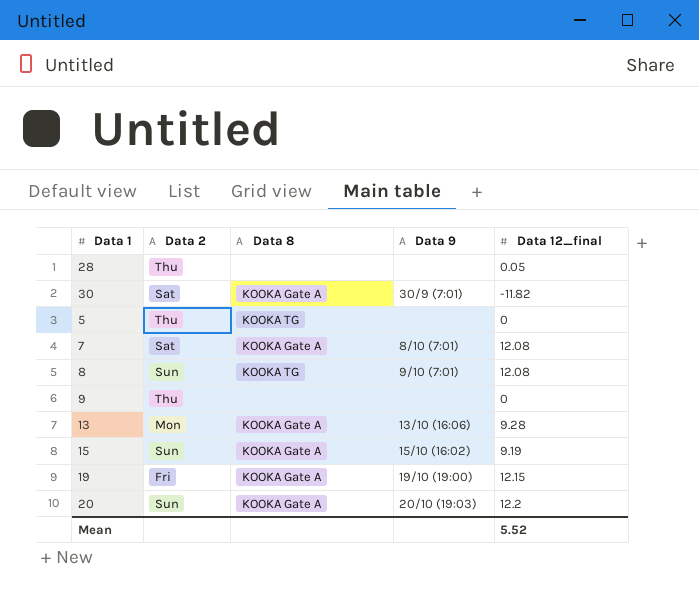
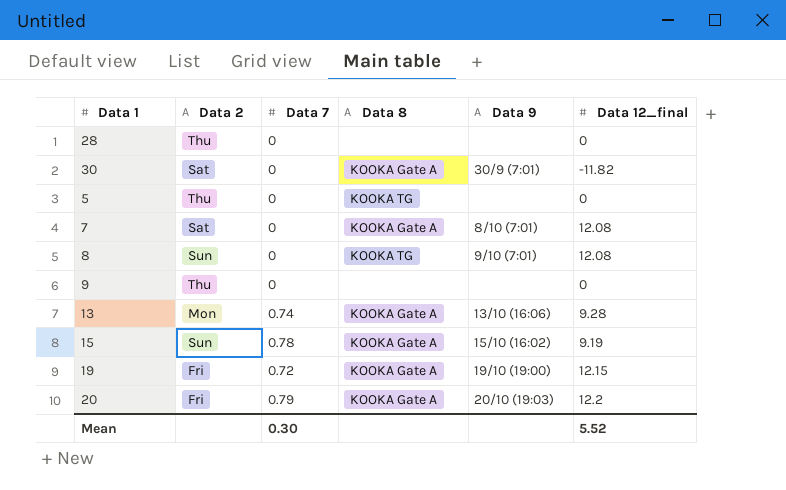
column Data 7 | position: none -> 3
28 | Data 12_final: 0.05 -> 0
20 | Data 2: Sun -> Fri

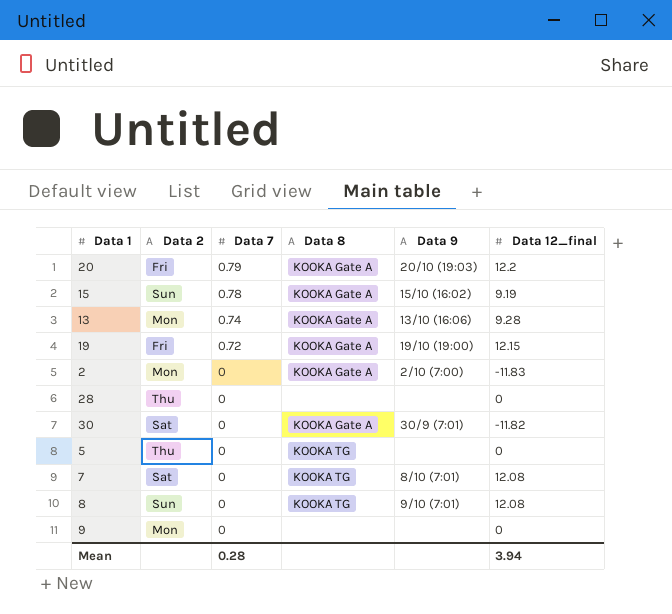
row order: none -> Data 7 descending
row 2: none -> Mon | 0 | KOOKA Gate A | 2/10 (7:00) | -11.83
7 | Data 8: KOOKA Gate A -> KOOKA TG
9 | Data 2: Thu -> Mon
Mean | Data 7: 0.30 -> 0.28
Mean | Data 12_final: 5.52 -> 3.94

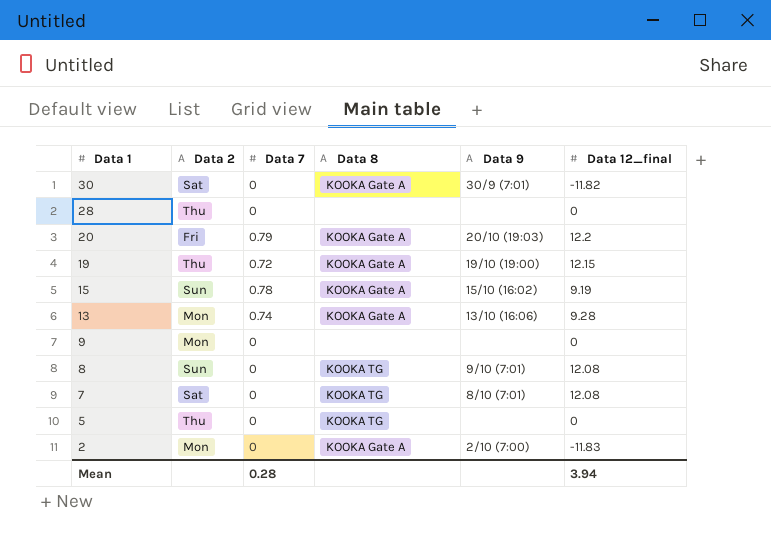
row order: Data 7 descending -> Data 1 descending
19 | Data 2: Fri -> Thu

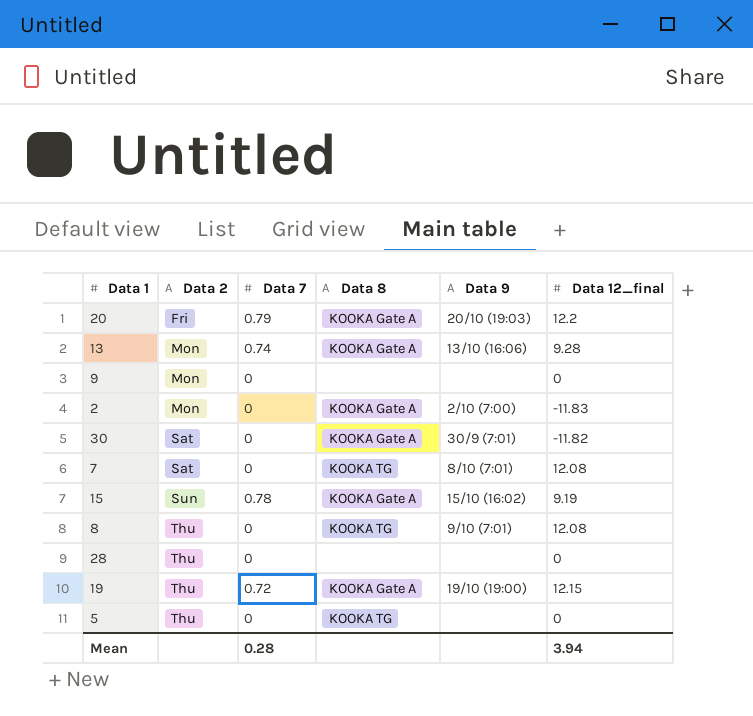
row order: Data 1 descending -> Data 2 ascending
8 | Data 2: Sun -> Thu

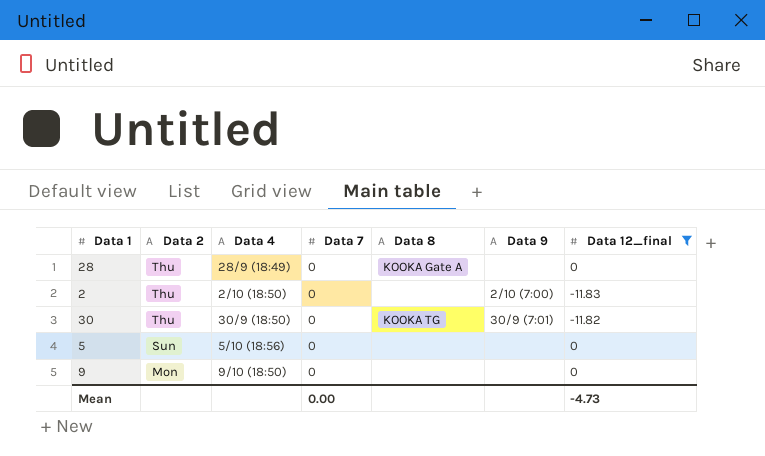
filter: none -> Data 12_final <= 0
row order: Data 2 ascending -> Data 2 descending
column Data 4 | position: none -> 3
28 | Data 8: none -> KOOKA Gate A
2 | Data 2: Mon -> Thu
2 | Data 8: KOOKA Gate A -> none
30 | Data 2: Sat -> Thu
30 | Data 8: KOOKA Gate A -> KOOKA TG
5 | Data 2: Thu -> Sun
5 | Data 8: KOOKA TG -> none
Mean | Data 7: 0.28 -> 0.00
Mean | Data 12_final: 3.94 -> -4.73

